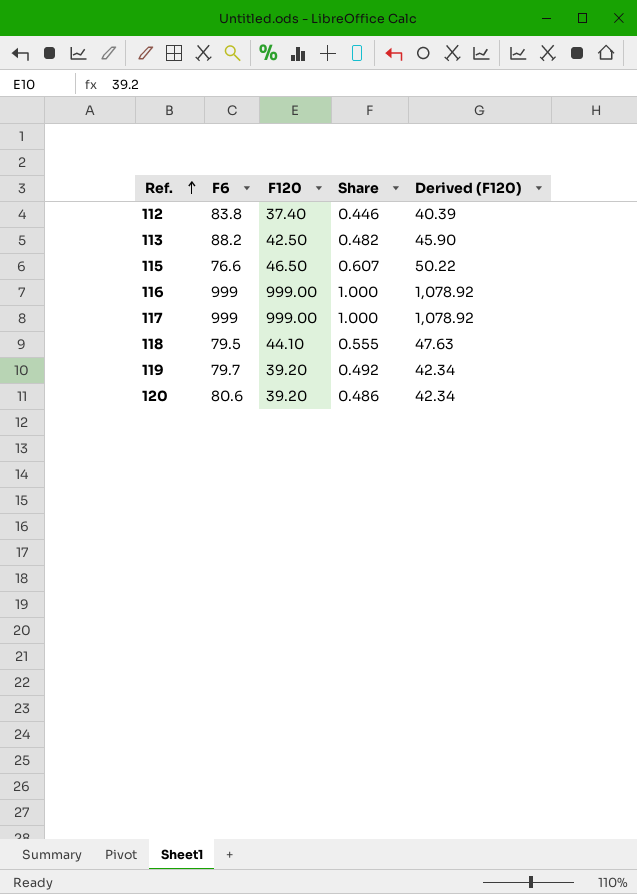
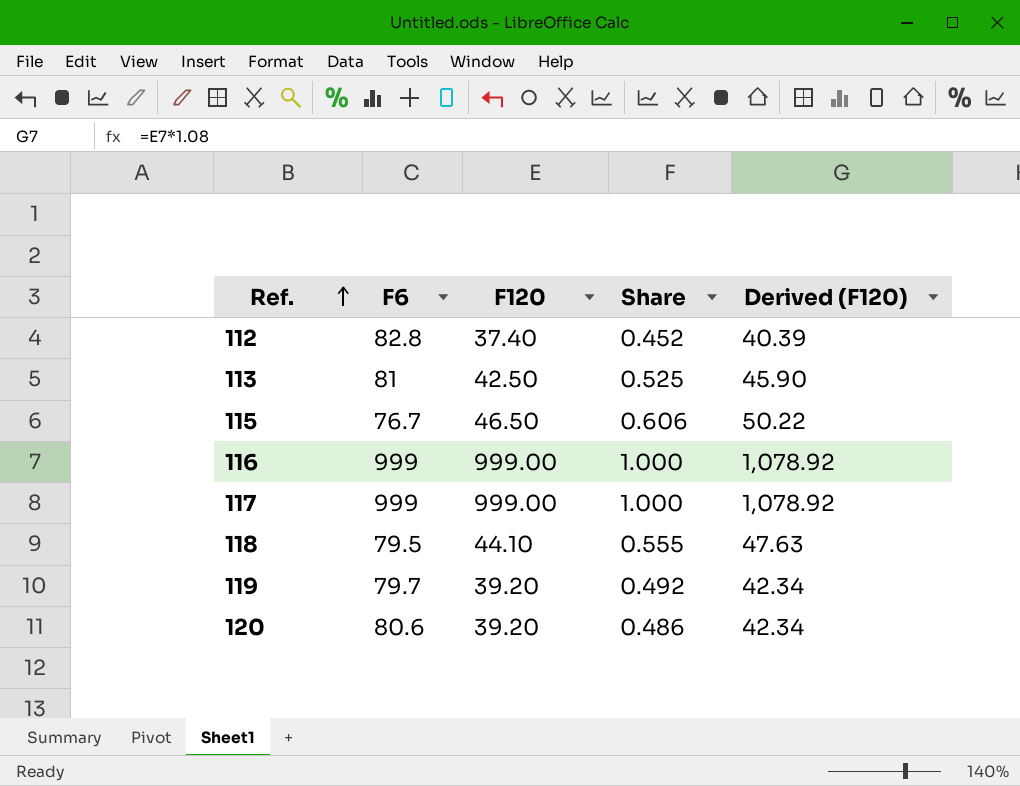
112 | F6: 83.8 -> 82.8
112 | Share: 0.446 -> 0.452
113 | F6: 88.2 -> 81
113 | Share: 0.482 -> 0.525
115 | F6: 76.6 -> 76.7
115 | Share: 0.607 -> 0.606

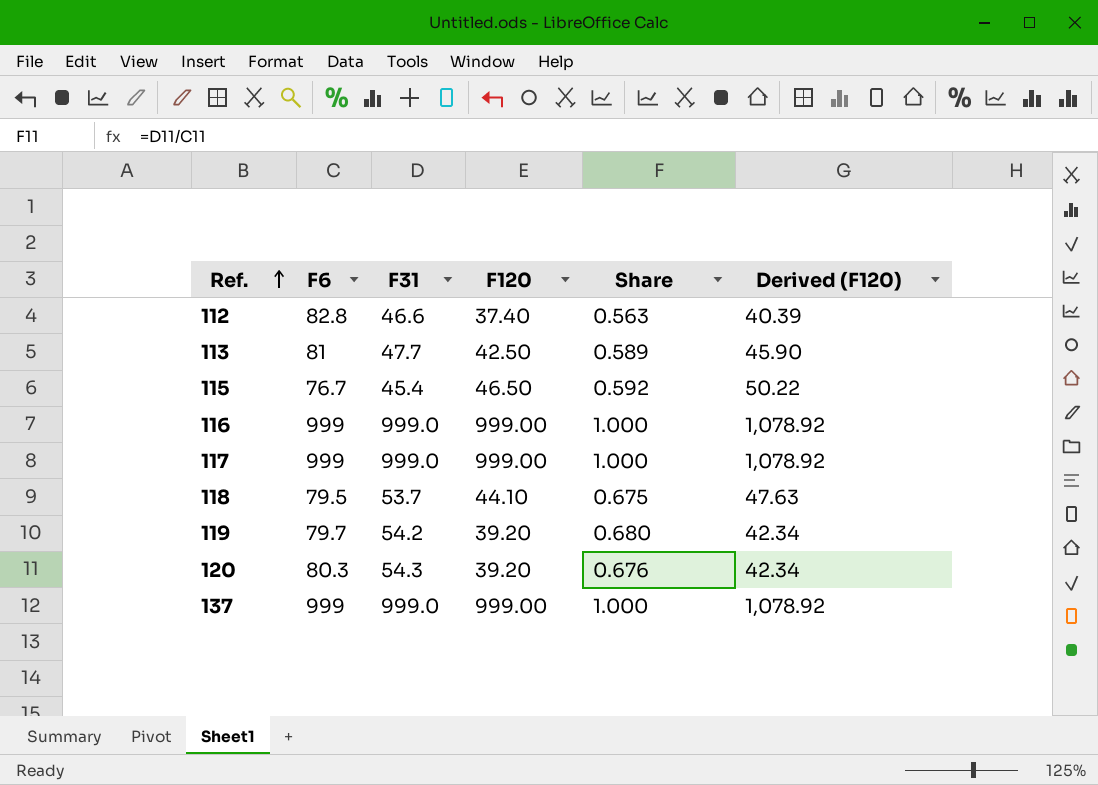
column F31 | position: none -> 3
column Share | formula: [F120] / [F6] -> [F31] / [F6]
120 | F6: 80.6 -> 80.3
row 137: none -> 999 | 999.0 | 999.00 | 1.000 | 1,078.92

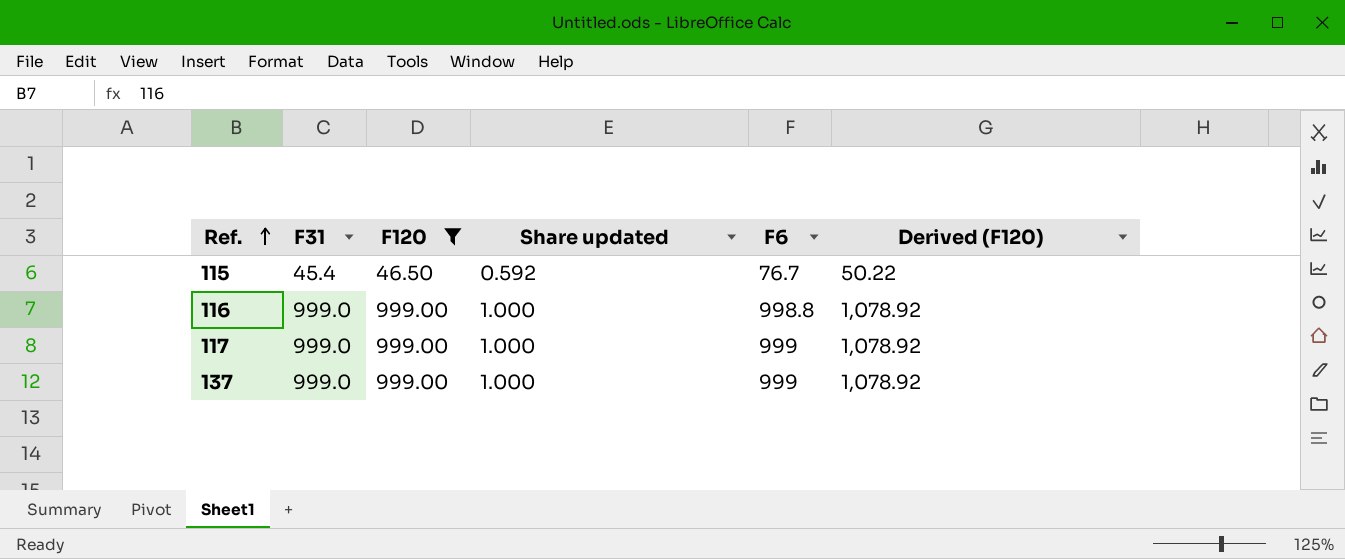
filter: none -> F120 >= 46.50
column name: Share -> Share updated
column F6 | position: 2 -> 5
116 | F6: 999 -> 998.8

